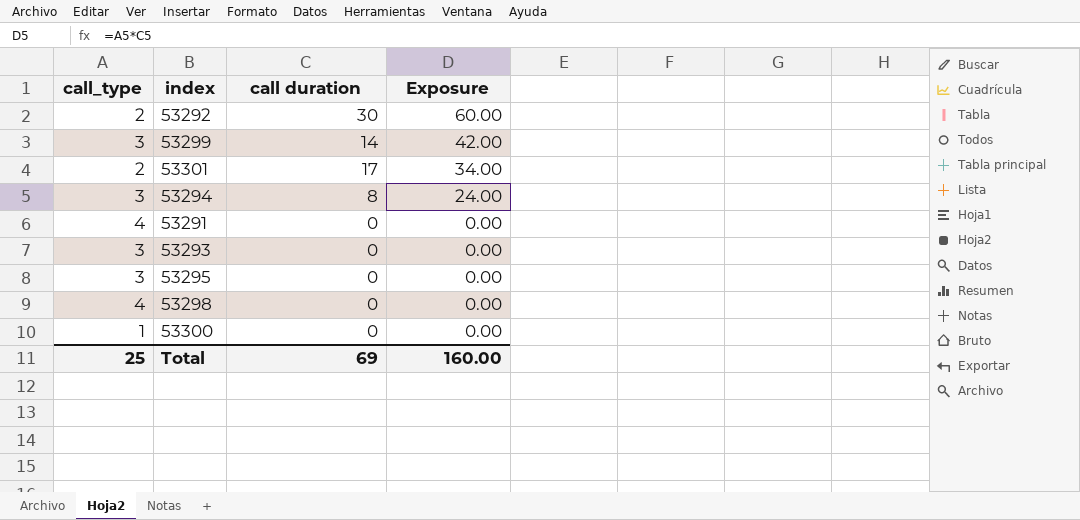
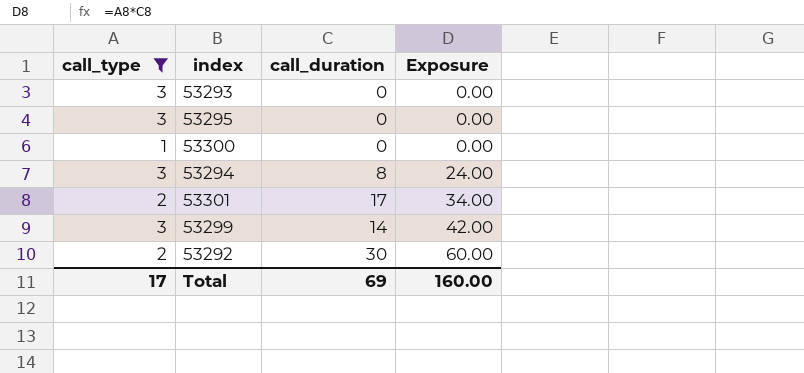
filter: none -> call_type != 4
row order: Exposure descending -> Exposure ascending
column name: call duration -> call_duration
Total | call_type: 25 -> 17

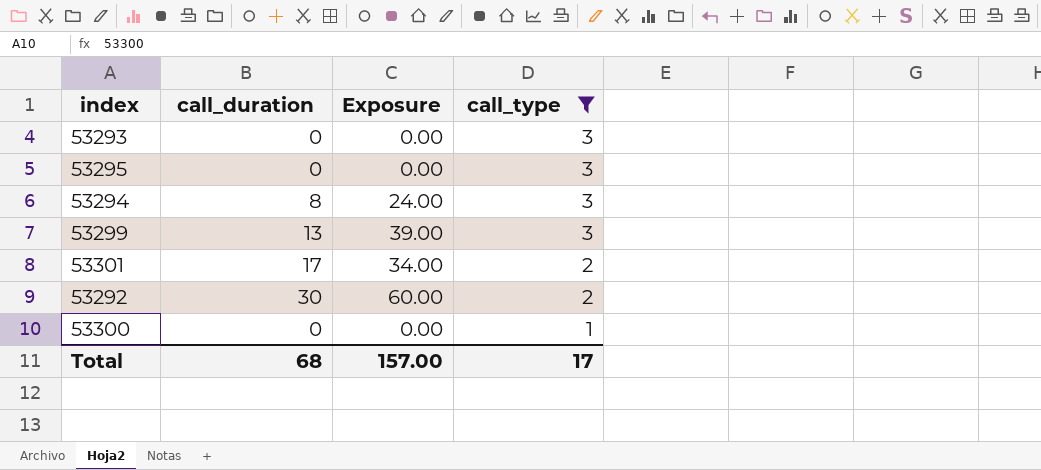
row order: Exposure ascending -> call_type descending
column call_type | position: 1 -> 4
53299 | call_duration: 14 -> 13
53299 | Exposure: 42.00 -> 39.00
Total | call_duration: 69 -> 68
Total | Exposure: 160.00 -> 157.00

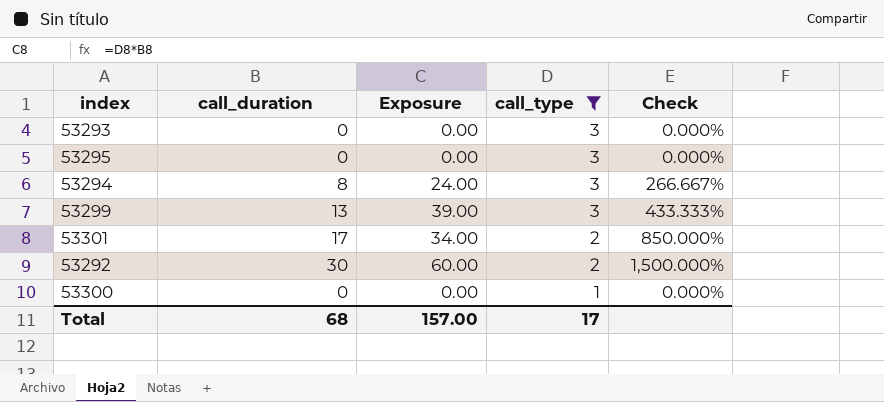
column Check | formula: none -> [call_duration] / [call_type]

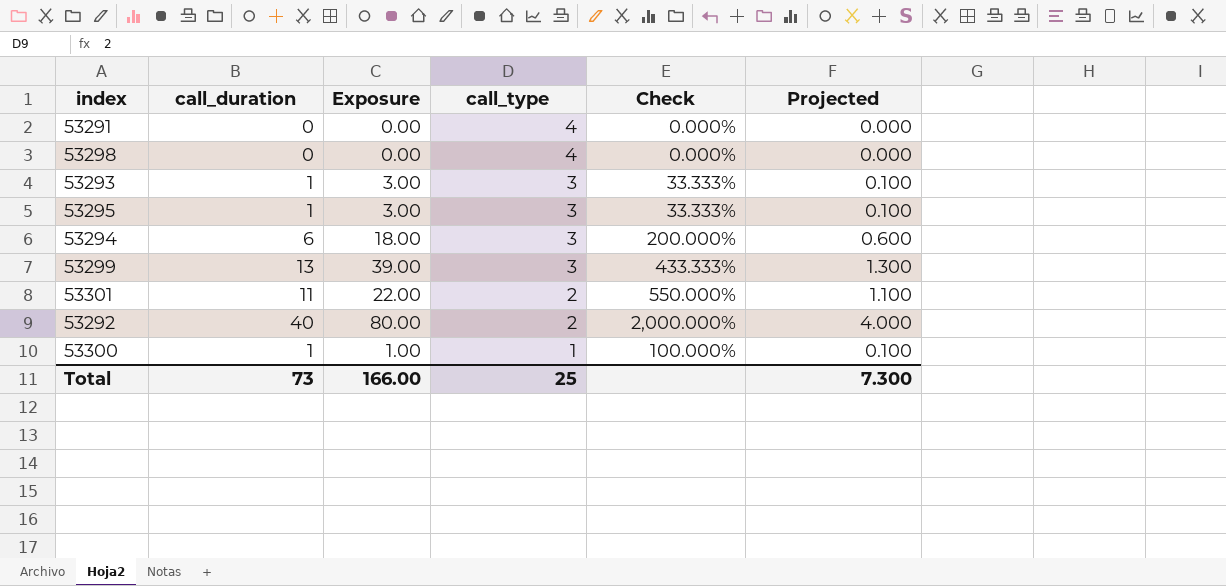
filter: call_type != 4 -> none
column Projected | formula: none -> [call_duration] * 0.1
53293 | call_duration: 0 -> 1
53293 | Exposure: 0.00 -> 3.00
53293 | Check: 0.000% -> 33.333%
53295 | call_duration: 0 -> 1
53295 | Exposure: 0.00 -> 3.00
53295 | Check: 0.000% -> 33.333%
53294 | call_duration: 8 -> 6
53294 | Exposure: 24.00 -> 18.00
53294 | Check: 266.667% -> 200.000%
53301 | call_duration: 17 -> 11
53301 | Exposure: 34.00 -> 22.00
53301 | Check: 850.000% -> 550.000%
53292 | call_duration: 30 -> 40
53292 | Exposure: 60.00 -> 80.00
53292 | Check: 1,500.000% -> 2,000.000%
53300 | call_duration: 0 -> 1
53300 | Exposure: 0.00 -> 1.00
53300 | Check: 0.000% -> 100.000%
Total | call_duration: 68 -> 73
Total | Exposure: 157.00 -> 166.00
Total | call_type: 17 -> 25

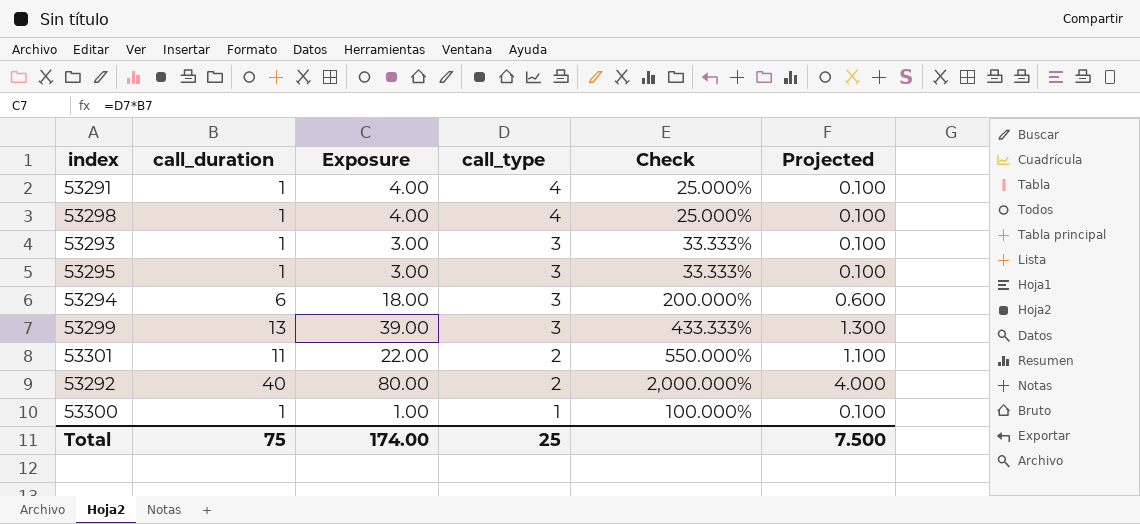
53291 | call_duration: 0 -> 1
53291 | Exposure: 0.00 -> 4.00
53291 | Check: 0.000% -> 25.000%
53291 | Projected: 0.000 -> 0.100
53298 | call_duration: 0 -> 1
53298 | Exposure: 0.00 -> 4.00
53298 | Check: 0.000% -> 25.000%
53298 | Projected: 0.000 -> 0.100
Total | call_duration: 73 -> 75
Total | Exposure: 166.00 -> 174.00
Total | Projected: 7.300 -> 7.500

